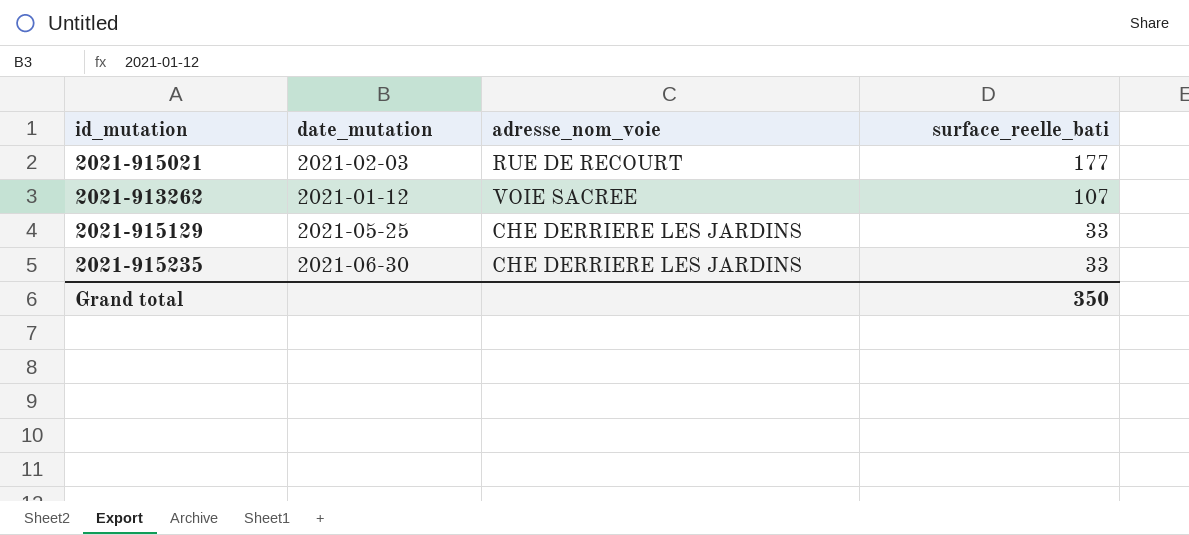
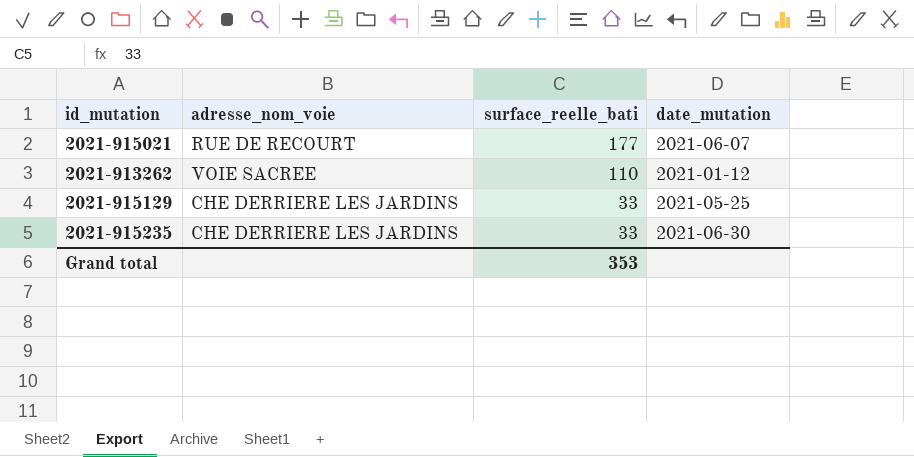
column date_mutation | position: 2 -> 4
2021-915021 | date_mutation: 2021-02-03 -> 2021-06-07
2021-913262 | surface_reelle_bati: 107 -> 110
Grand total | surface_reelle_bati: 350 -> 353

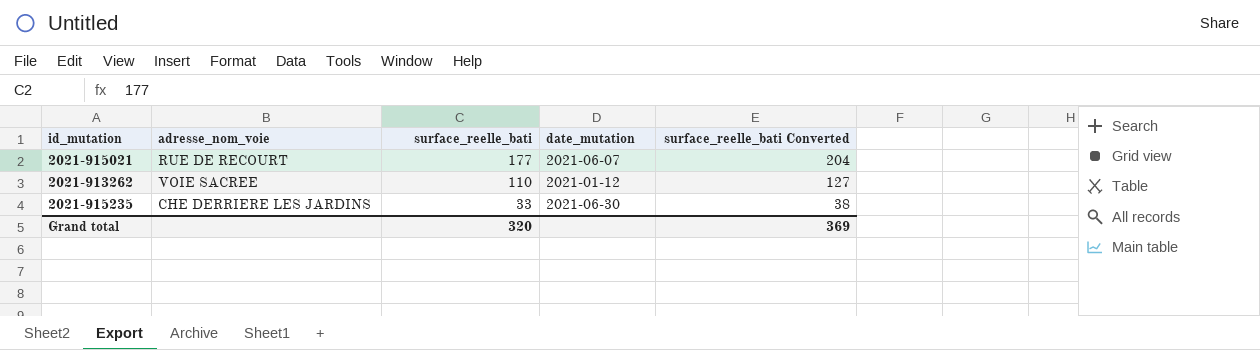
column surface_reelle_bati Converted | formula: none -> [surface_reelle_bati] * 1.15
row 2021-915129: CHE DERRIERE LES JARDINS | 33 | 2021-05-25 -> none
Grand total | surface_reelle_bati: 353 -> 320

